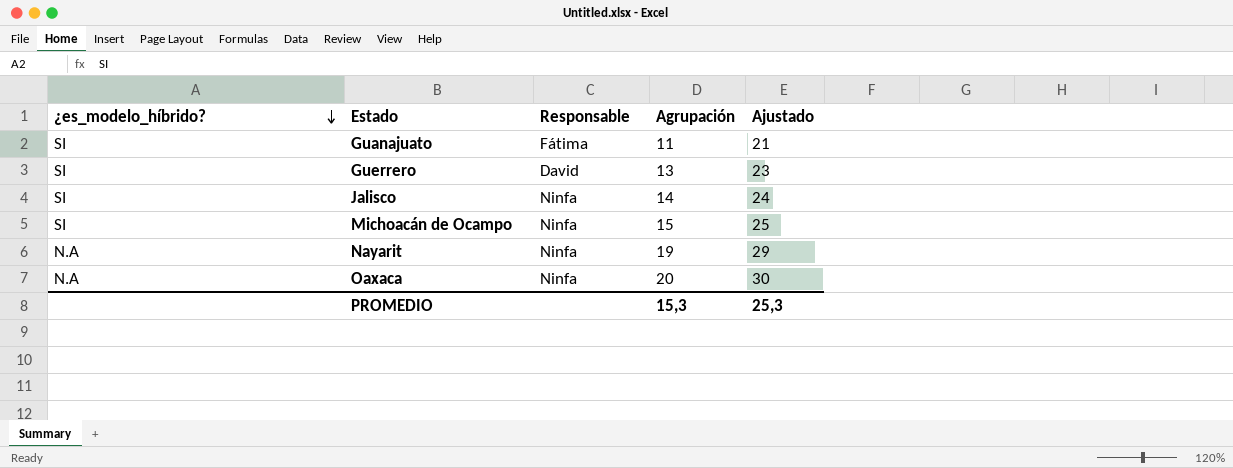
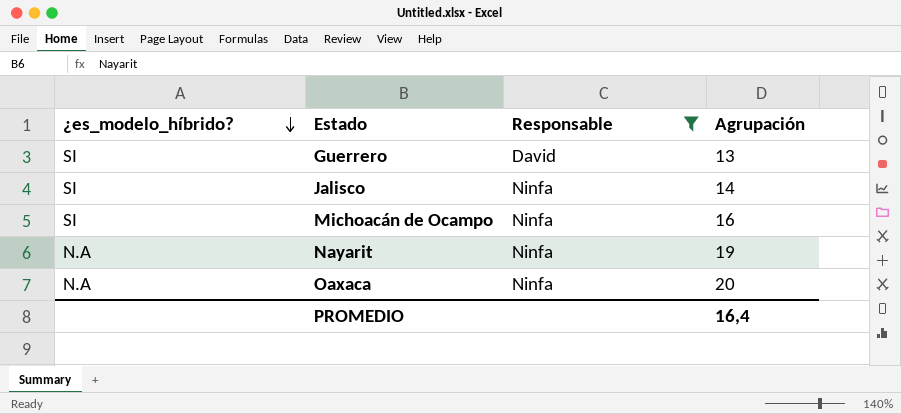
filter: none -> Responsable != Fátima
column Ajustado | formula: [Agrupación] + 10 -> none
Michoacán de Ocampo | Agrupación: 15 -> 16
PROMEDIO | Agrupación: 15,3 -> 16,4

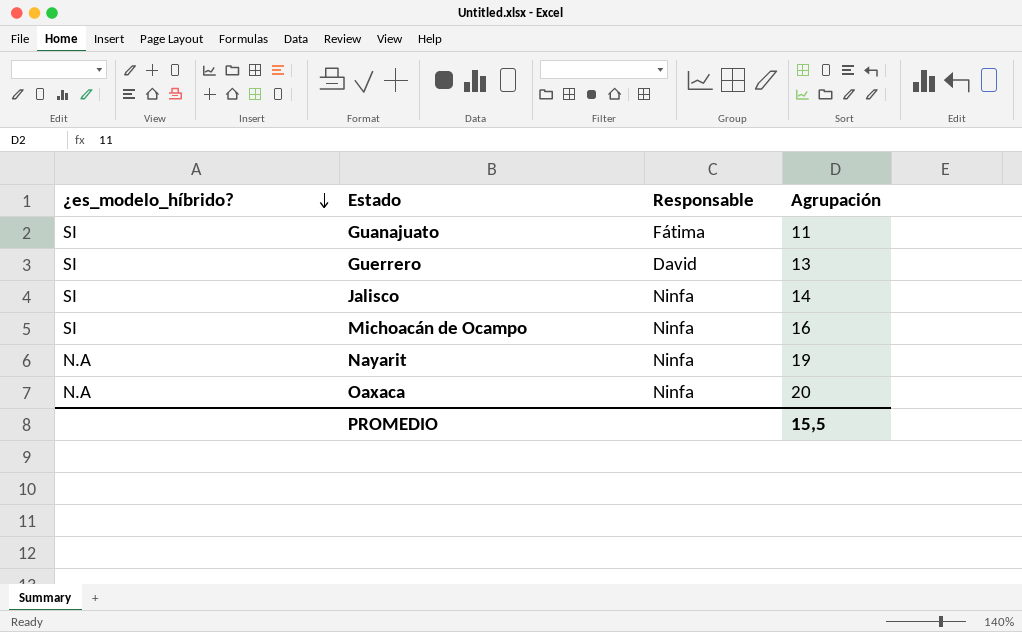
filter: Responsable != Fátima -> none
PROMEDIO | Agrupación: 16,4 -> 15,5

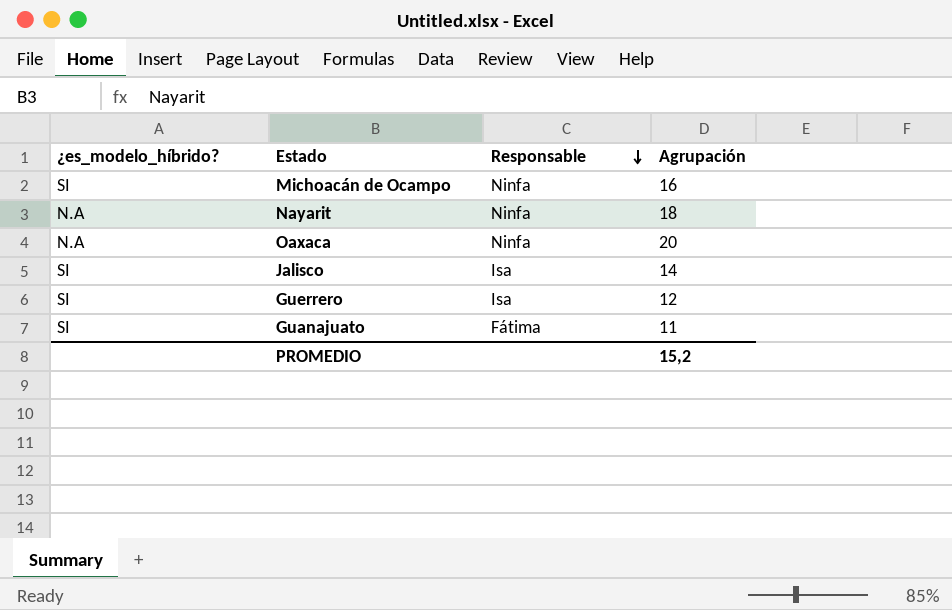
row order: ¿es_modelo_híbrido? descending -> Responsable descending
Nayarit | Agrupación: 19 -> 18
Jalisco | Responsable: Ninfa -> Isa
Guerrero | Responsable: David -> Isa
Guerrero | Agrupación: 13 -> 12
PROMEDIO | Agrupación: 15,5 -> 15,2

